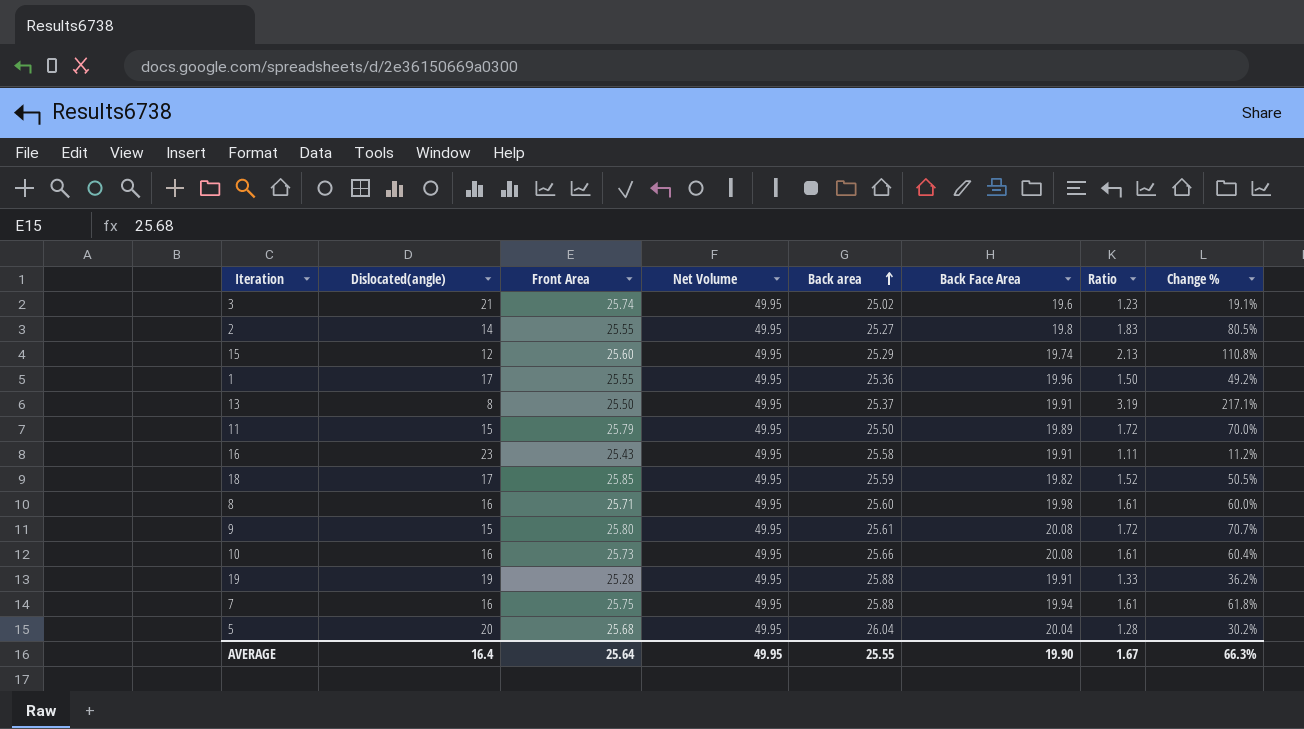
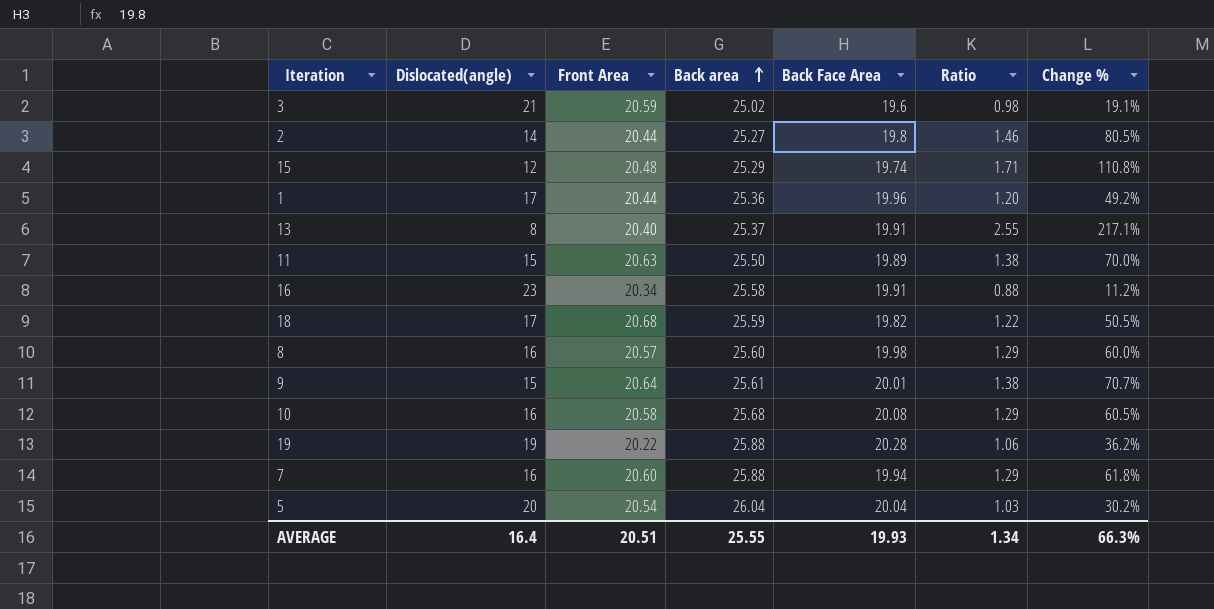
column Net Volume | position: 4 -> none
3 | Front Area: 25.74 -> 20.59
3 | Ratio: 1.23 -> 0.98
2 | Front Area: 25.55 -> 20.44
2 | Ratio: 1.83 -> 1.46
15 | Front Area: 25.60 -> 20.48
15 | Ratio: 2.13 -> 1.71
1 | Front Area: 25.55 -> 20.44
1 | Ratio: 1.50 -> 1.20
13 | Front Area: 25.50 -> 20.40
13 | Ratio: 3.19 -> 2.55
11 | Front Area: 25.79 -> 20.63
11 | Ratio: 1.72 -> 1.38
16 | Front Area: 25.43 -> 20.34
16 | Ratio: 1.11 -> 0.88
18 | Front Area: 25.85 -> 20.68
18 | Ratio: 1.52 -> 1.22
8 | Front Area: 25.71 -> 20.57
8 | Ratio: 1.61 -> 1.29
9 | Front Area: 25.80 -> 20.64
9 | Back Face Area: 20.08 -> 20.01
9 | Ratio: 1.72 -> 1.38
10 | Front Area: 25.73 -> 20.58
10 | Back area: 25.66 -> 25.68
10 | Ratio: 1.61 -> 1.29
10 | Change %: 60.4% -> 60.5%
19 | Front Area: 25.28 -> 20.22
19 | Back Face Area: 19.91 -> 20.28
19 | Ratio: 1.33 -> 1.06
7 | Front Area: 25.75 -> 20.60
7 | Ratio: 1.61 -> 1.29
5 | Front Area: 25.68 -> 20.54
5 | Ratio: 1.28 -> 1.03
AVERAGE | Front Area: 25.64 -> 20.51
AVERAGE | Back Face Area: 19.90 -> 19.93
AVERAGE | Ratio: 1.67 -> 1.34

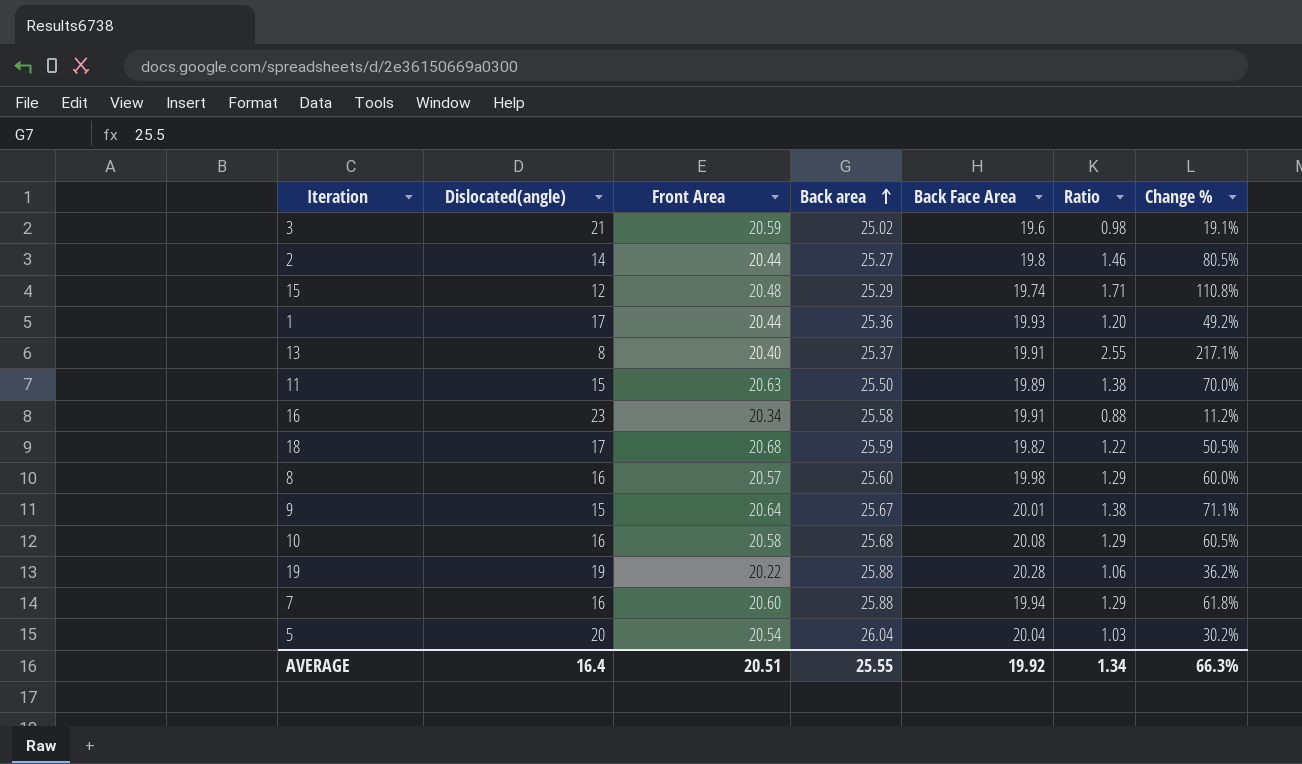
1 | Back Face Area: 19.96 -> 19.93
9 | Back area: 25.61 -> 25.67
9 | Change %: 70.7% -> 71.1%
AVERAGE | Back Face Area: 19.93 -> 19.92

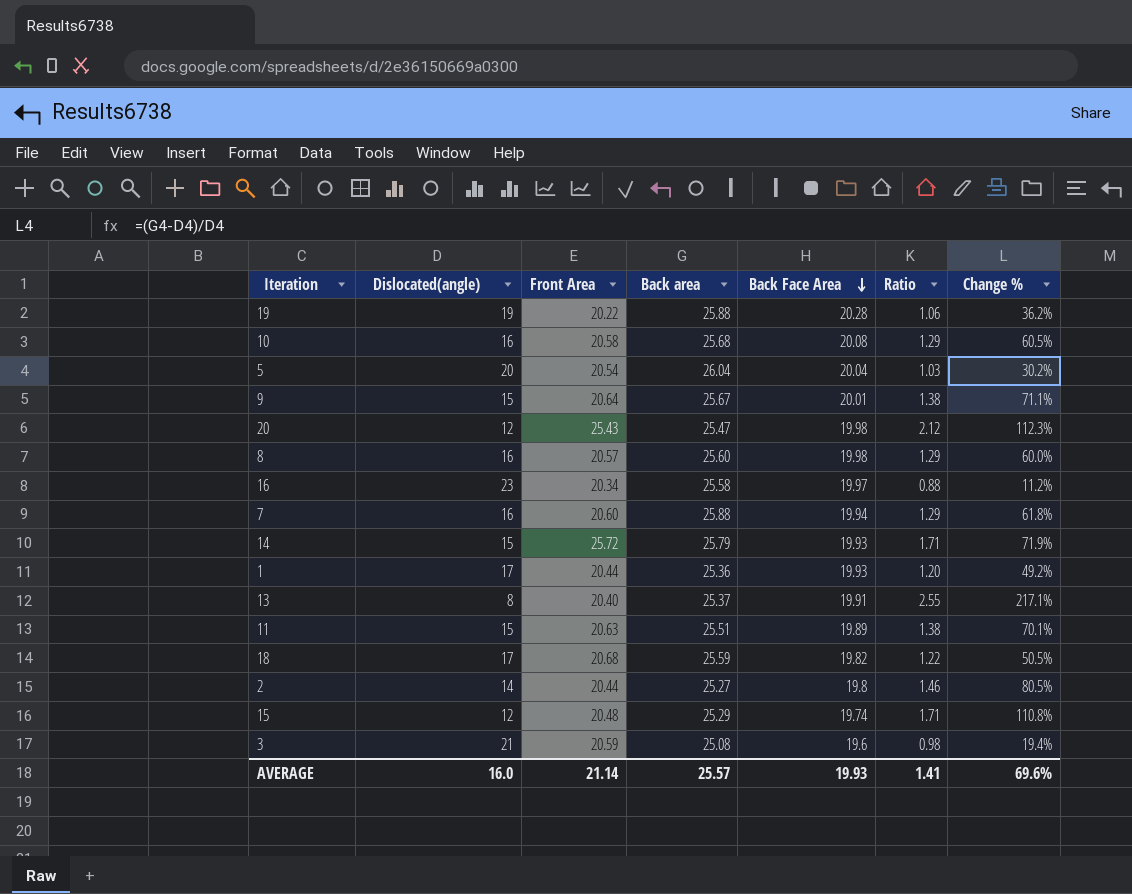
row order: Back area ascending -> Back Face Area descending
row 20: none -> 12 | 25.43 | 25.47 | 19.98 | 2.12 | 112.3%
16 | Back Face Area: 19.91 -> 19.97
row 14: none -> 15 | 25.72 | 25.79 | 19.93 | 1.71 | 71.9%
11 | Back area: 25.50 -> 25.51
11 | Change %: 70.0% -> 70.1%
3 | Back area: 25.02 -> 25.08
3 | Change %: 19.1% -> 19.4%
AVERAGE | Dislocated(angle): 16.4 -> 16.0
AVERAGE | Front Area: 20.51 -> 21.14
AVERAGE | Back area: 25.55 -> 25.57
AVERAGE | Back Face Area: 19.92 -> 19.93
AVERAGE | Ratio: 1.34 -> 1.41
AVERAGE | Change %: 66.3% -> 69.6%

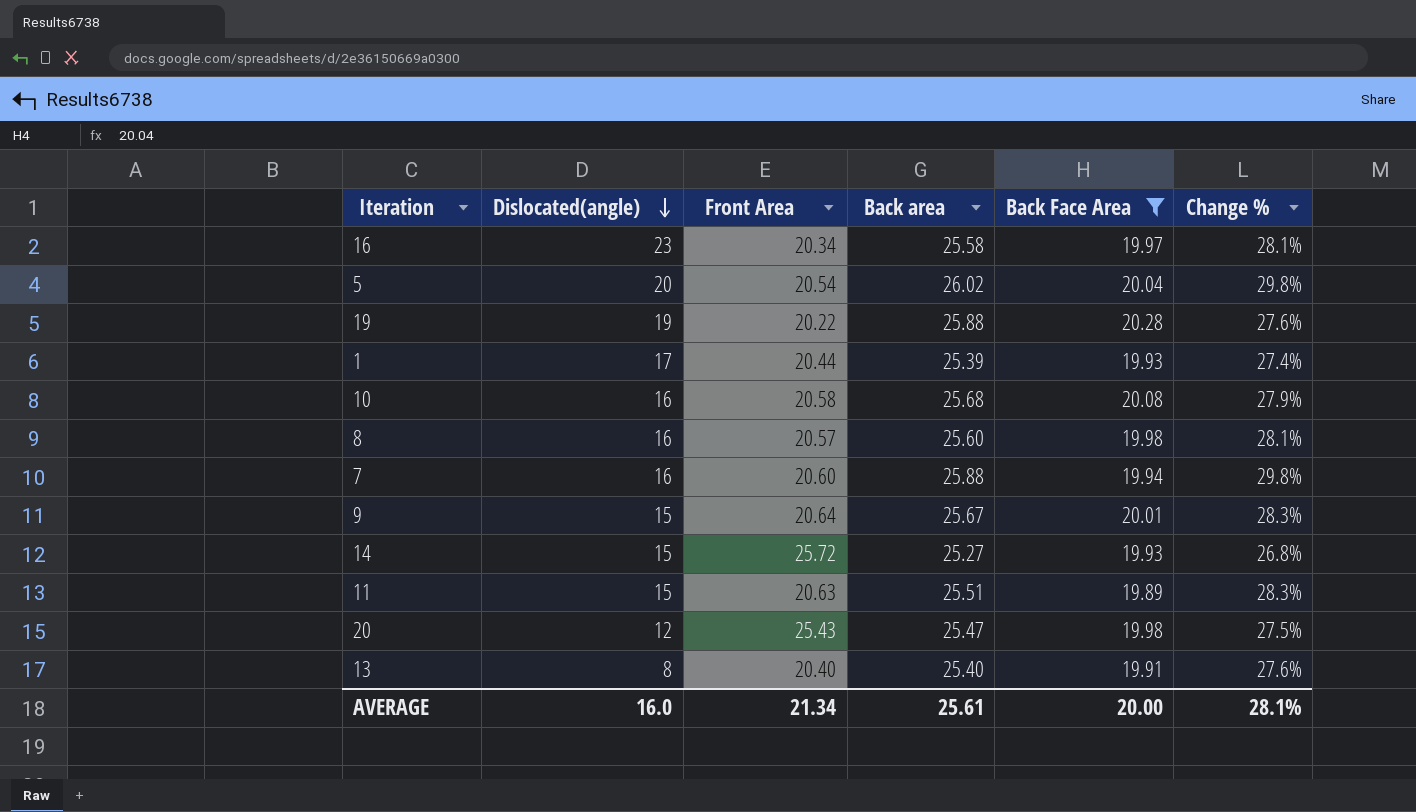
filter: none -> Back Face Area >= 19.89
row order: Back Face Area descending -> Dislocated(angle) descending
column Ratio | formula: [Front Area] / [Dislocated(angle)] -> none
column Change % | formula: ([Back area] - [Dislocated(angle)]) / [Dislocated(angle)] -> ([Back area] - [Back Face Area]) / [Back Face Area]
5 | Back area: 26.04 -> 26.02
1 | Back area: 25.36 -> 25.39
14 | Back area: 25.79 -> 25.27
13 | Back area: 25.37 -> 25.40
AVERAGE | Front Area: 21.14 -> 21.34
AVERAGE | Back area: 25.57 -> 25.61
AVERAGE | Back Face Area: 19.93 -> 20.00
AVERAGE | Change %: 69.6% -> 28.1%

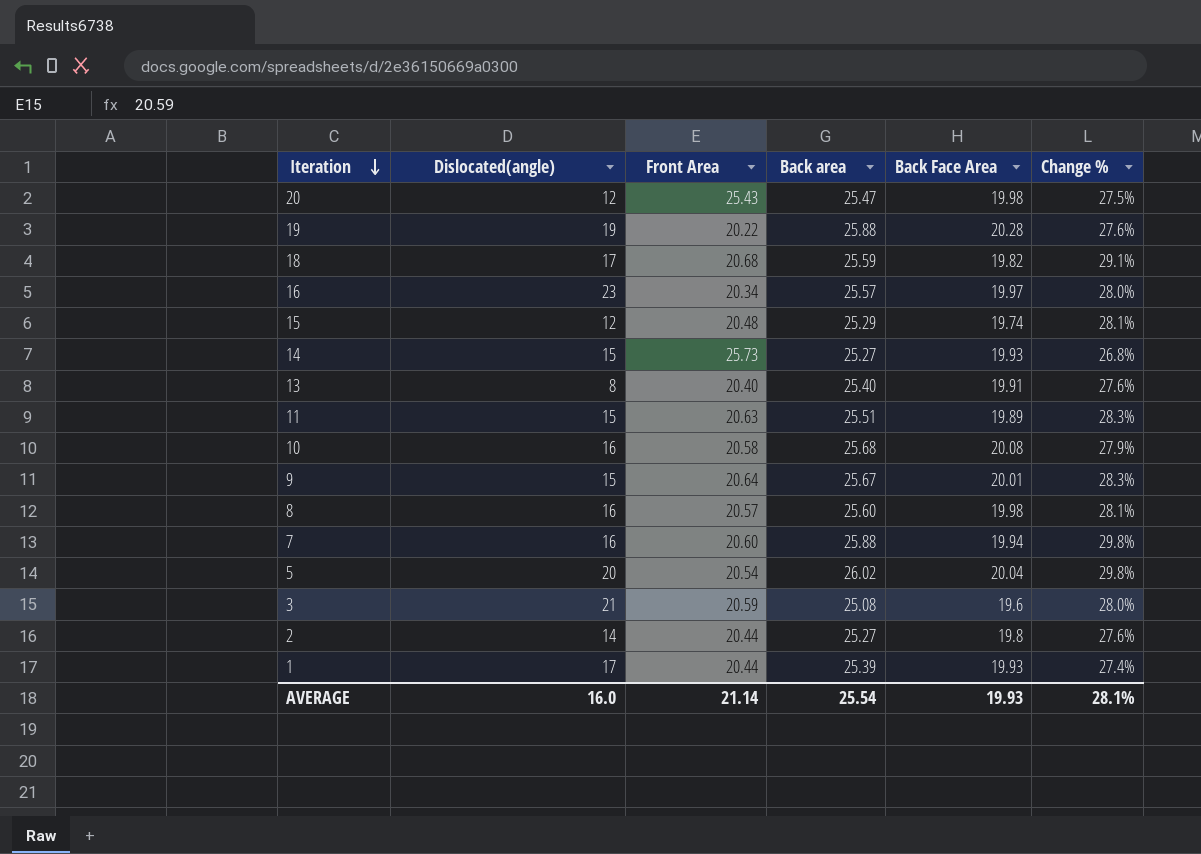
filter: Back Face Area >= 19.89 -> none
row order: Dislocated(angle) descending -> Iteration descending
16 | Back area: 25.58 -> 25.57
16 | Change %: 28.1% -> 28.0%
14 | Front Area: 25.72 -> 25.73
AVERAGE | Front Area: 21.34 -> 21.14
AVERAGE | Back area: 25.61 -> 25.54
AVERAGE | Back Face Area: 20.00 -> 19.93

